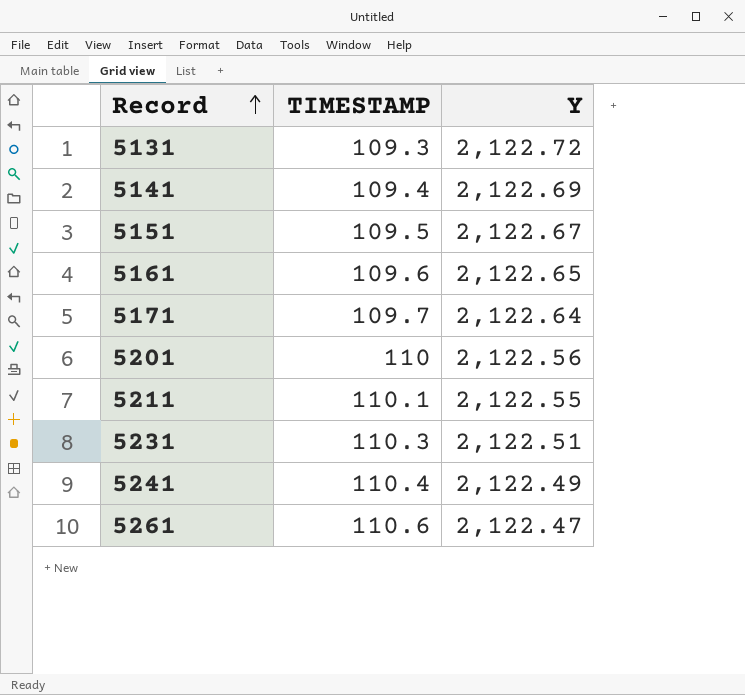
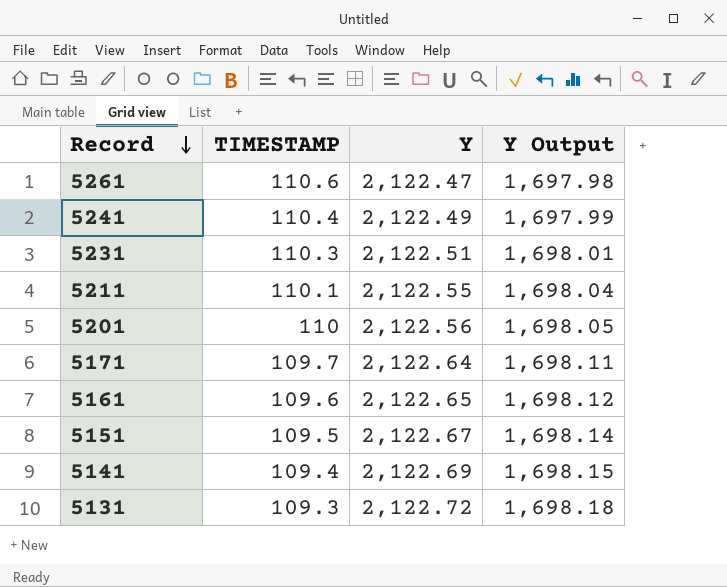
row order: Record ascending -> Record descending
column Y Output | formula: none -> [Y] * 0.8

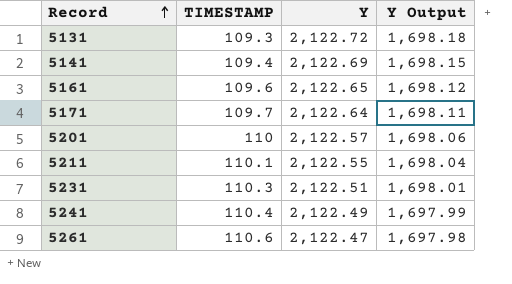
row order: Record descending -> Record ascending
row 5151: 109.5 | 2,122.67 | 1,698.14 -> none
5201 | Y: 2,122.56 -> 2,122.57
5201 | Y Output: 1,698.05 -> 1,698.06

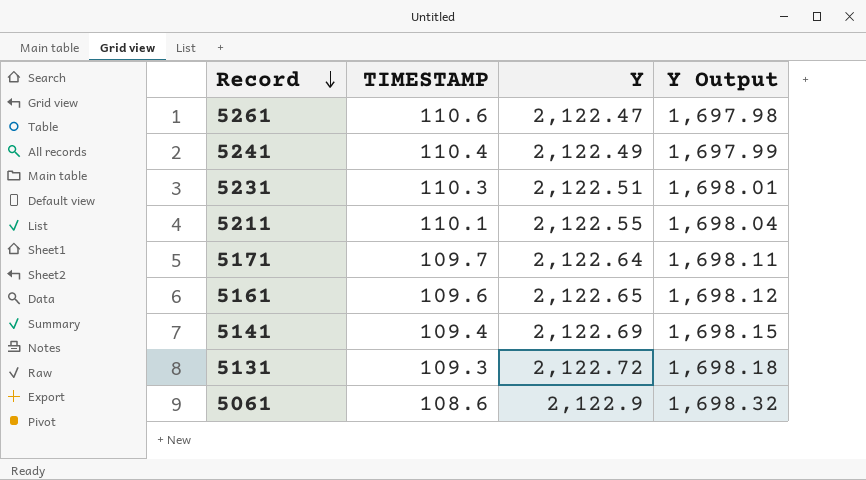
row order: Record ascending -> Record descending
row 5201: 110 | 2,122.57 | 1,698.06 -> none
row 5061: none -> 108.6 | 2,122.9 | 1,698.32

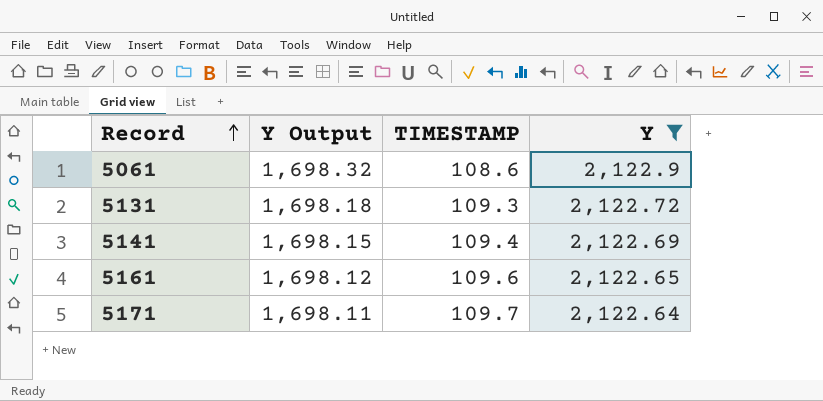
filter: none -> Y >= 2,122.64
row order: Record descending -> Record ascending
column Y Output | position: 4 -> 2

